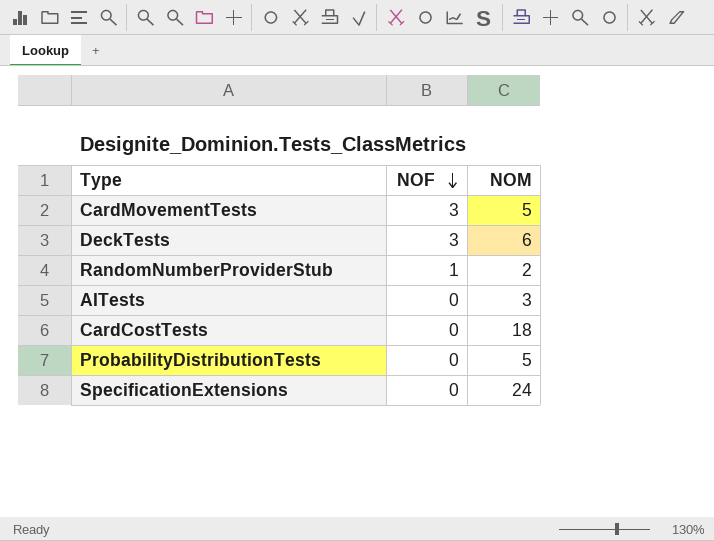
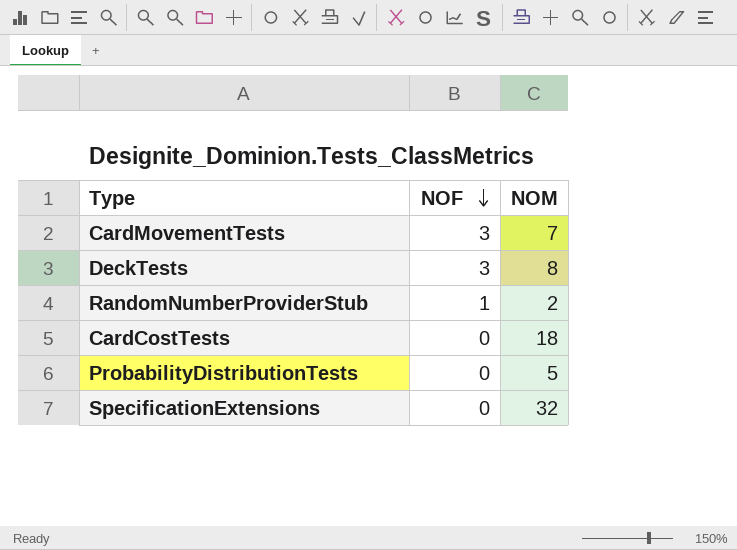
row AITests: 0 | 3 -> none
CardMovementTests | NOM: 5 -> 7
DeckTests | NOM: 6 -> 8
SpecificationExtensions | NOM: 24 -> 32

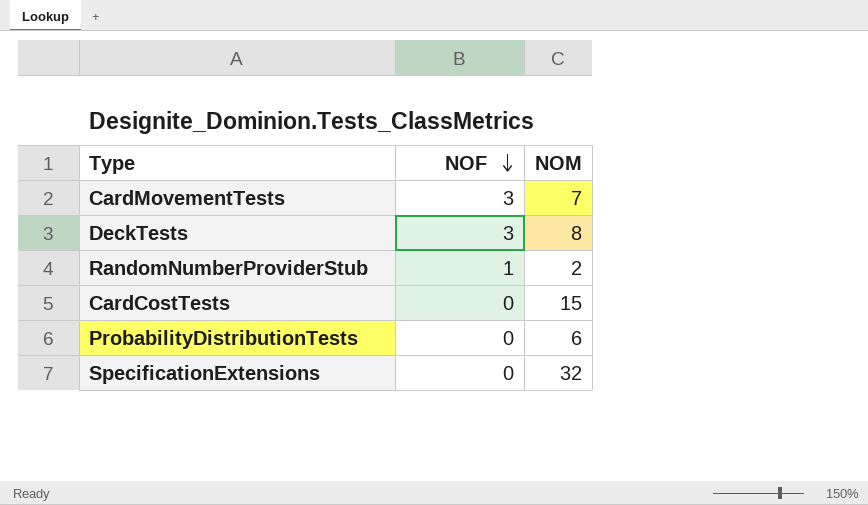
CardCostTests | NOM: 18 -> 15
ProbabilityDistributionTests | NOM: 5 -> 6

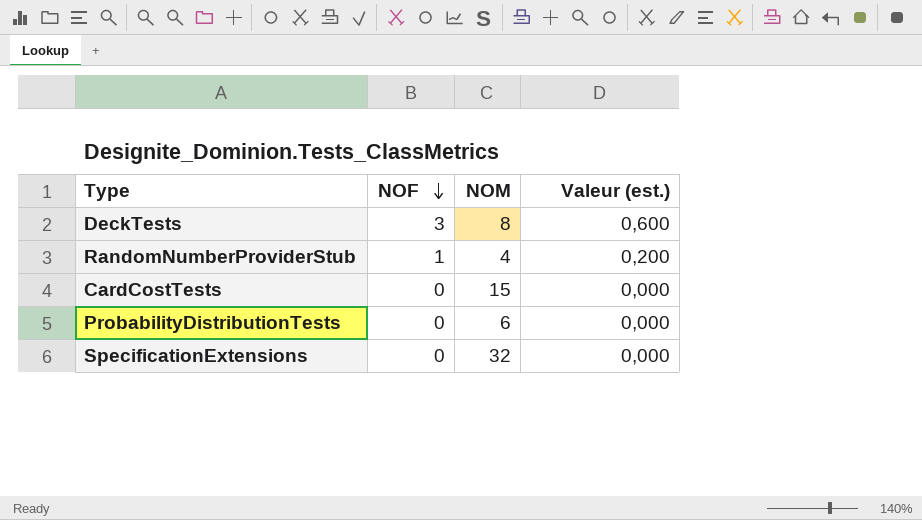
column Valeur (est.) | formula: none -> [NOF] * 0,2
row CardMovementTests: 3 | 7 -> none
RandomNumberProviderStub | NOM: 2 -> 4

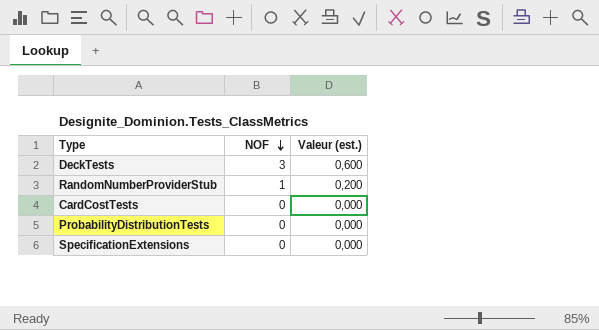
column NOM | position: 3 -> none

